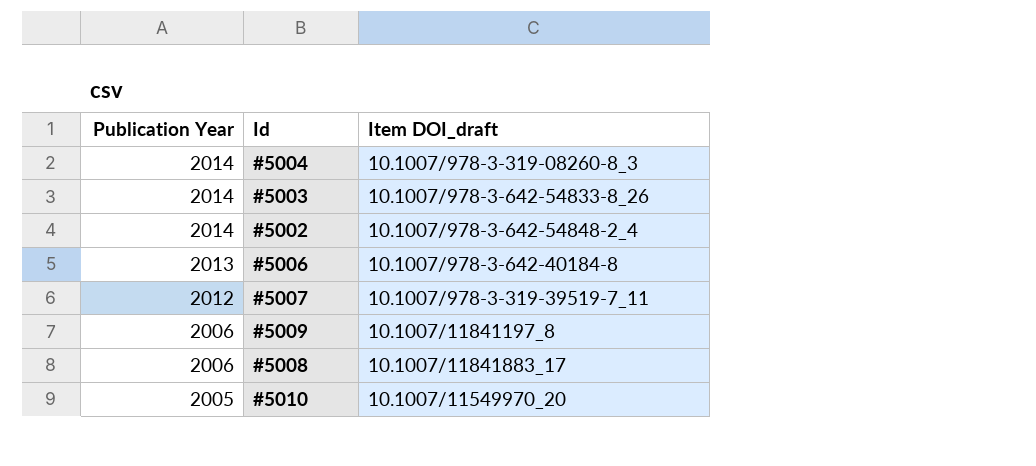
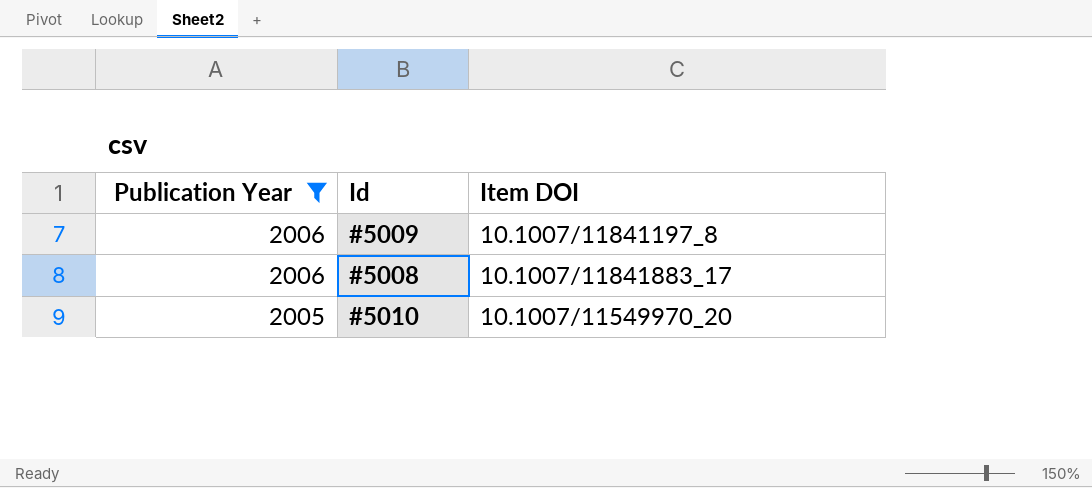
filter: none -> Publication Year <= 2006
column name: Item DOI_draft -> Item DOI

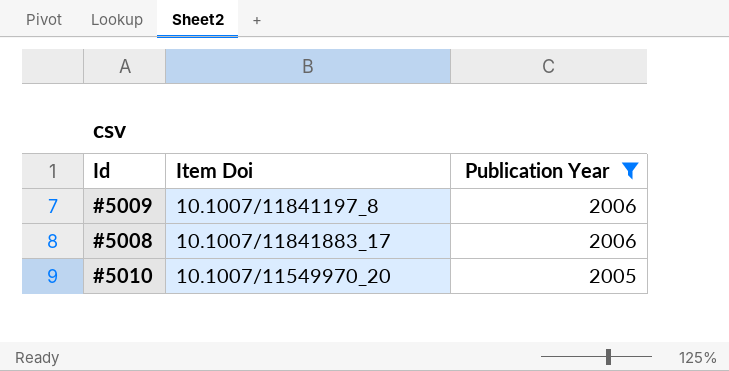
column name: Item DOI -> Item Doi
column Publication Year | position: 1 -> 3

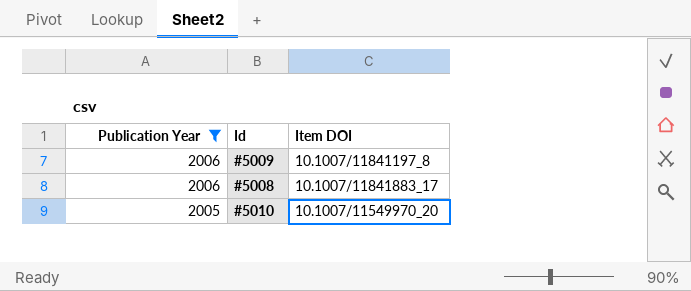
column Publication Year | position: 3 -> 1
column name: Item Doi -> Item DOI

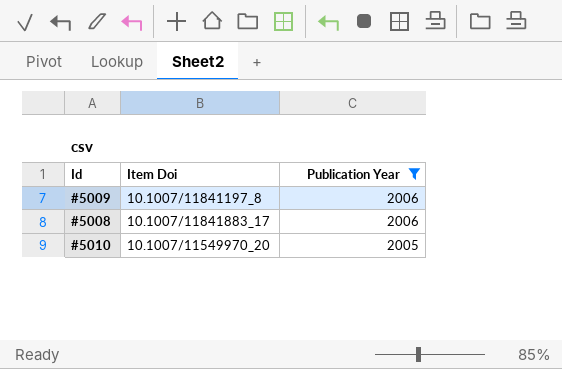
column name: Item DOI -> Item Doi
column Publication Year | position: 1 -> 3

